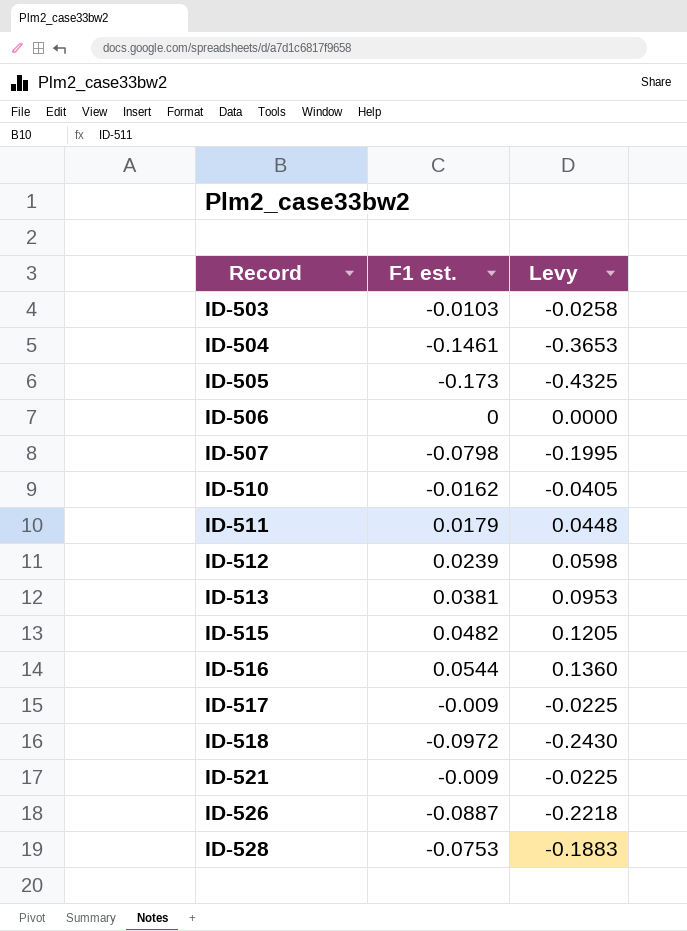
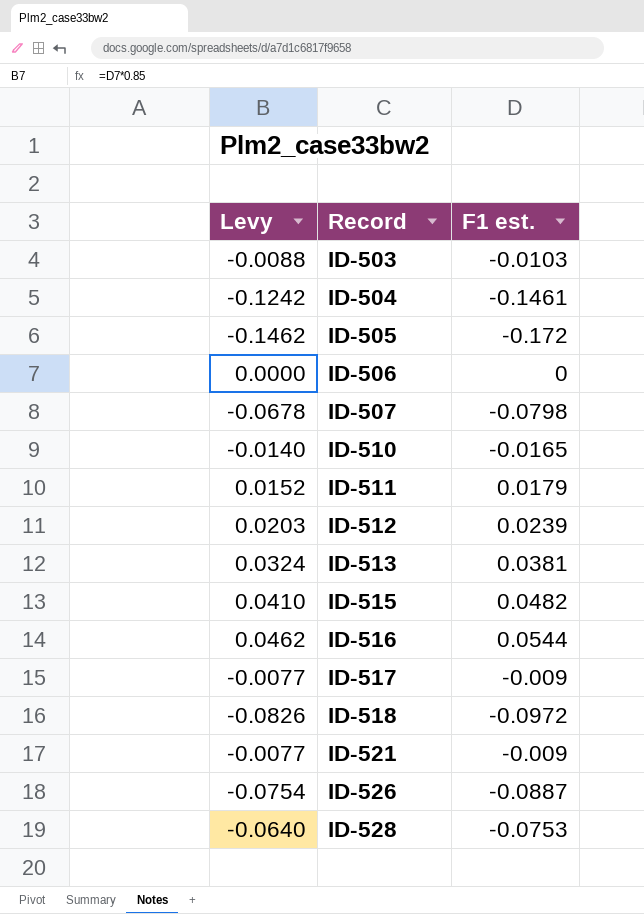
column Levy | formula: [F1 est.] * 2.5 -> [F1 est.] * 0.85
column Levy | position: 3 -> 1
ID-505 | F1 est.: -0.173 -> -0.172
ID-510 | F1 est.: -0.0162 -> -0.0165

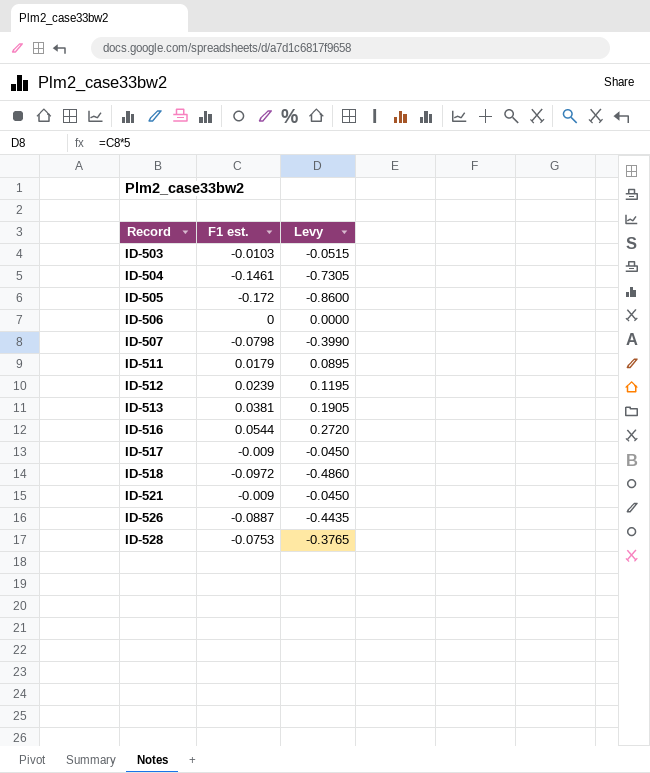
column Levy | formula: [F1 est.] * 0.85 -> [F1 est.] * 5
column Levy | position: 1 -> 3
row ID-510: -0.0140 | -0.0165 -> none
row ID-515: 0.0410 | 0.0482 -> none

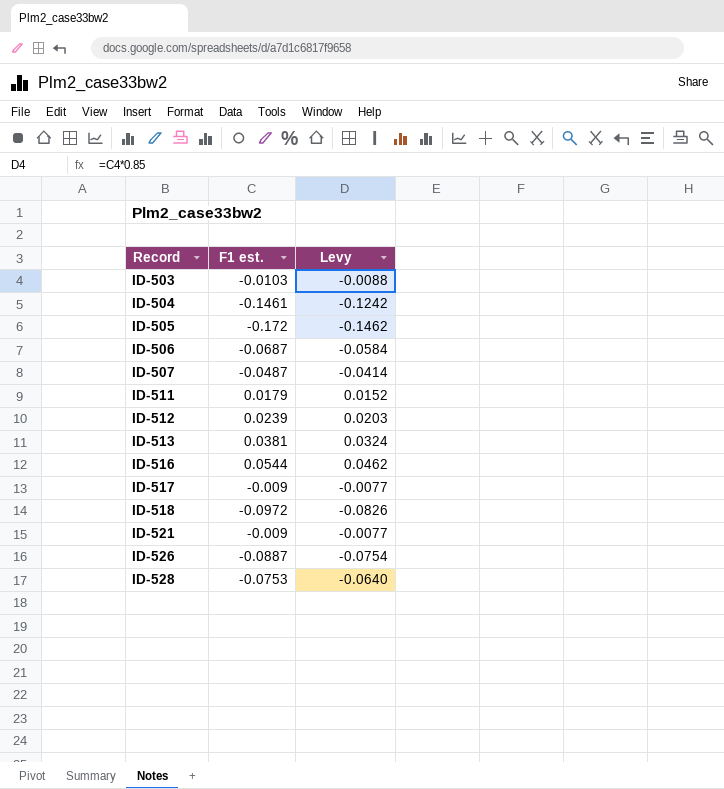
column Levy | formula: [F1 est.] * 5 -> [F1 est.] * 0.85
ID-506 | F1 est.: 0 -> -0.0687
ID-507 | F1 est.: -0.0798 -> -0.0487

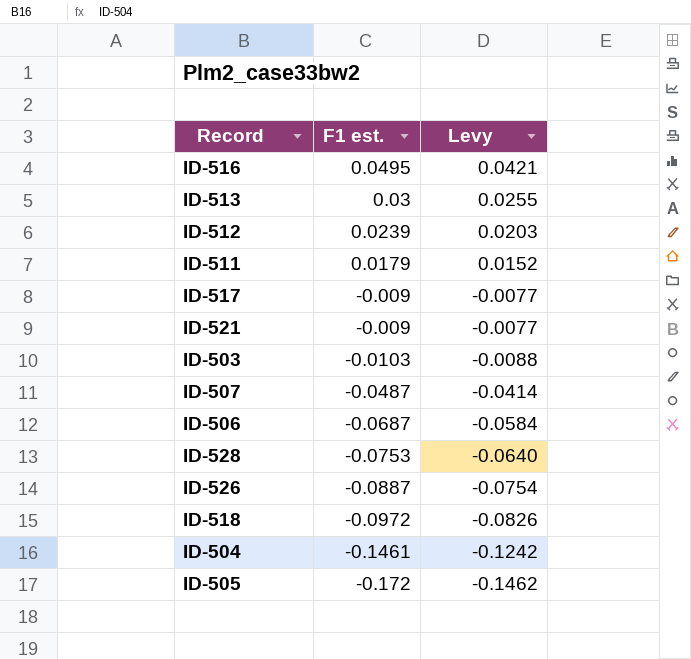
row order: Record ascending -> F1 est. descending
ID-516 | F1 est.: 0.0544 -> 0.0495
ID-516 | Levy: 0.0462 -> 0.0421
ID-513 | F1 est.: 0.0381 -> 0.03
ID-513 | Levy: 0.0324 -> 0.0255

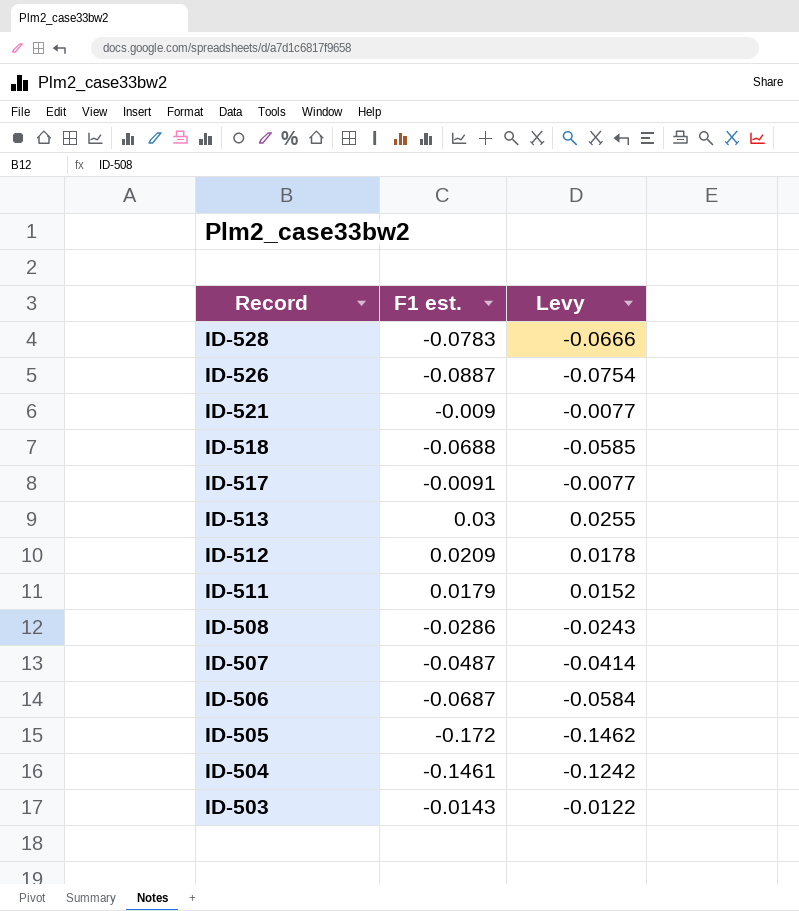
row order: F1 est. descending -> Record descending
row ID-516: 0.0495 | 0.0421 -> none
ID-528 | F1 est.: -0.0753 -> -0.0783
ID-528 | Levy: -0.0640 -> -0.0666
ID-518 | F1 est.: -0.0972 -> -0.0688
ID-518 | Levy: -0.0826 -> -0.0585
ID-517 | F1 est.: -0.009 -> -0.0091
ID-512 | F1 est.: 0.0239 -> 0.0209
ID-512 | Levy: 0.0203 -> 0.0178
row ID-508: none -> -0.0286 | -0.0243
ID-503 | F1 est.: -0.0103 -> -0.0143
ID-503 | Levy: -0.0088 -> -0.0122

